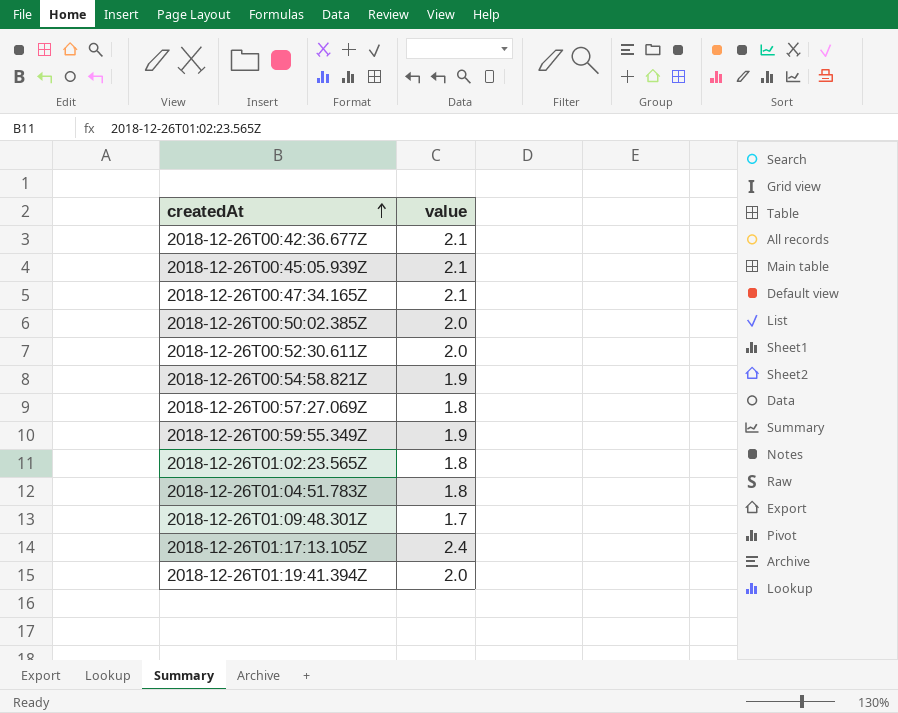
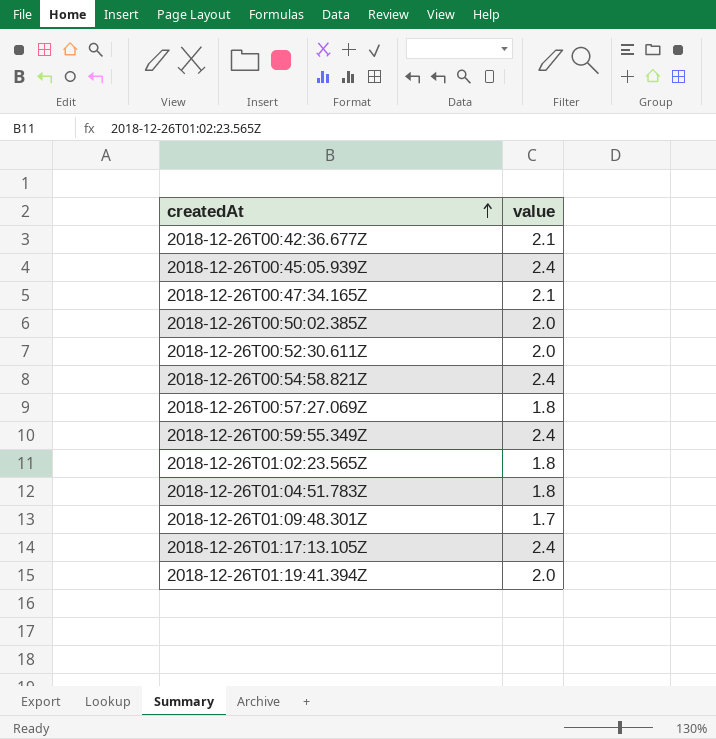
2018-12-26T00:45:05.939Z | value: 2.1 -> 2.4
2018-12-26T00:54:58.821Z | value: 1.9 -> 2.4
2018-12-26T00:59:55.349Z | value: 1.9 -> 2.4

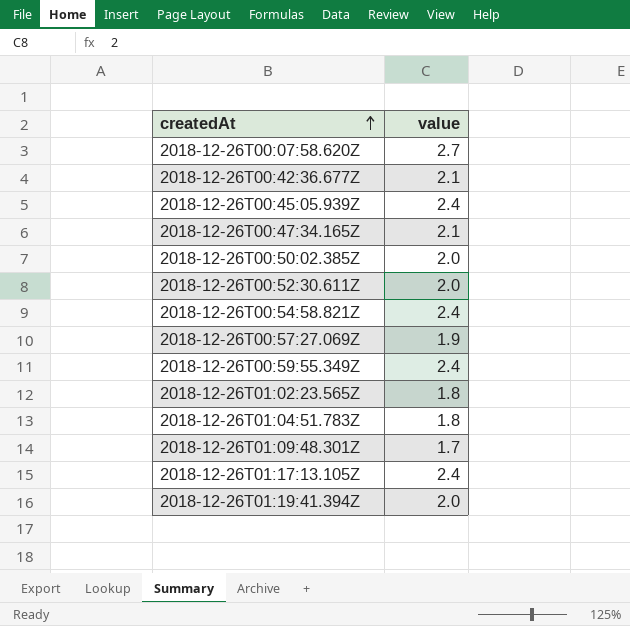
row 2018-12-26T00:07:58.620Z: none -> 2.7
2018-12-26T00:57:27.069Z | value: 1.8 -> 1.9

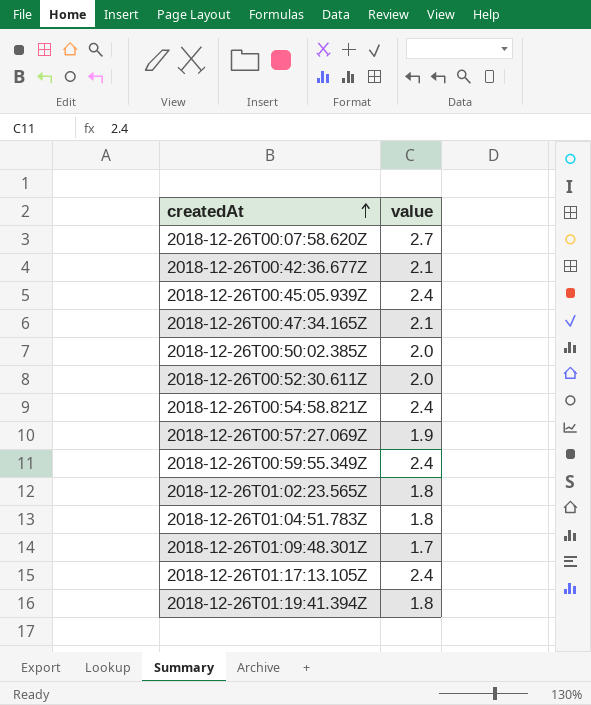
2018-12-26T01:19:41.394Z | value: 2.0 -> 1.8

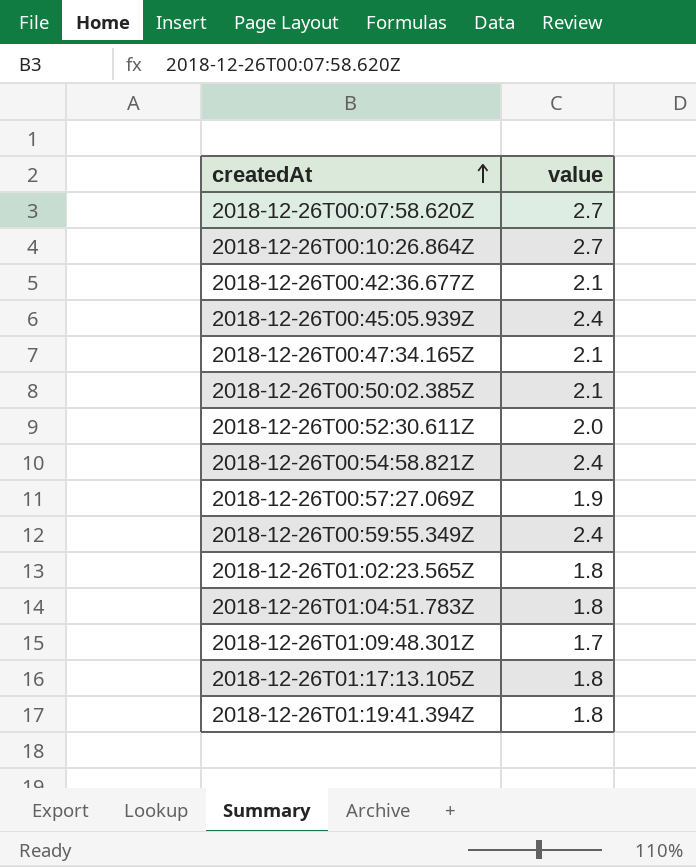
row 2018-12-26T00:10:26.864Z: none -> 2.7
2018-12-26T00:50:02.385Z | value: 2.0 -> 2.1
2018-12-26T01:17:13.105Z | value: 2.4 -> 1.8

